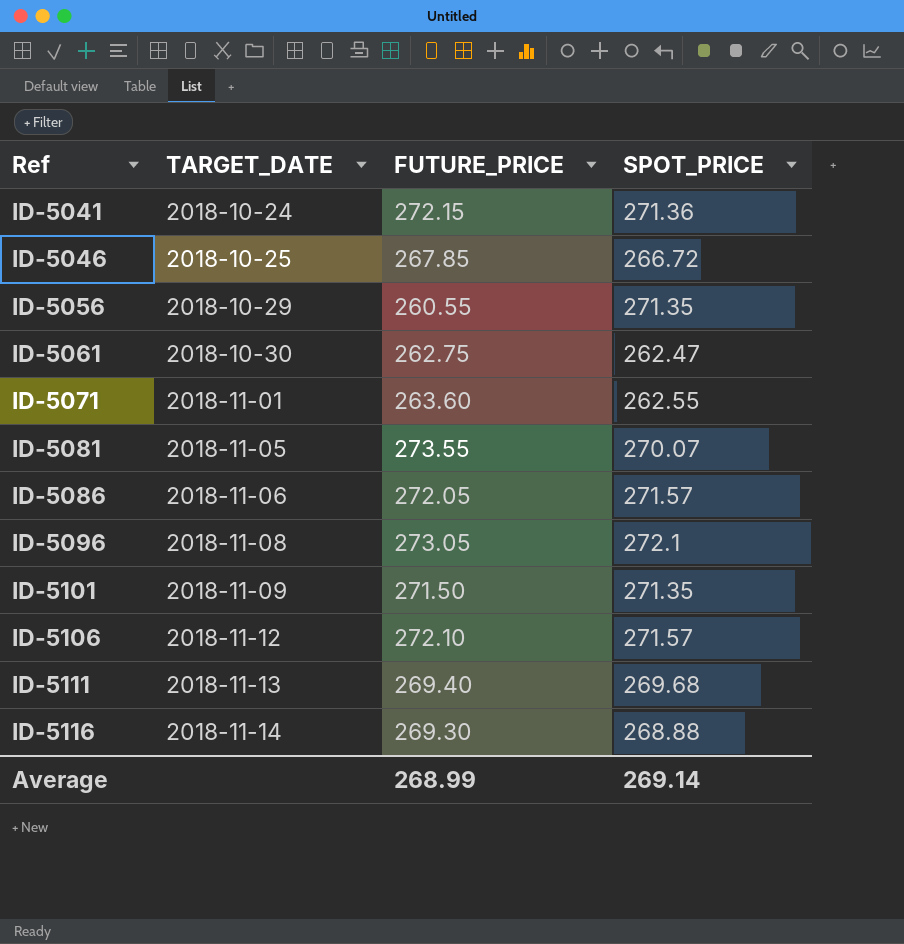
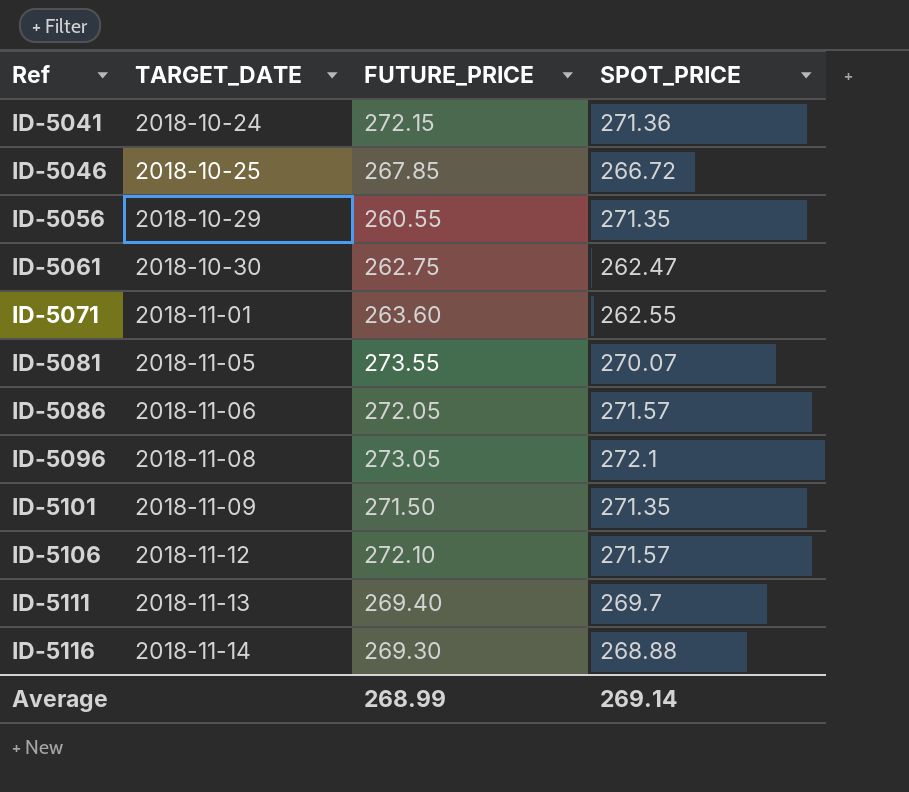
ID-5111 | SPOT_PRICE: 269.68 -> 269.7

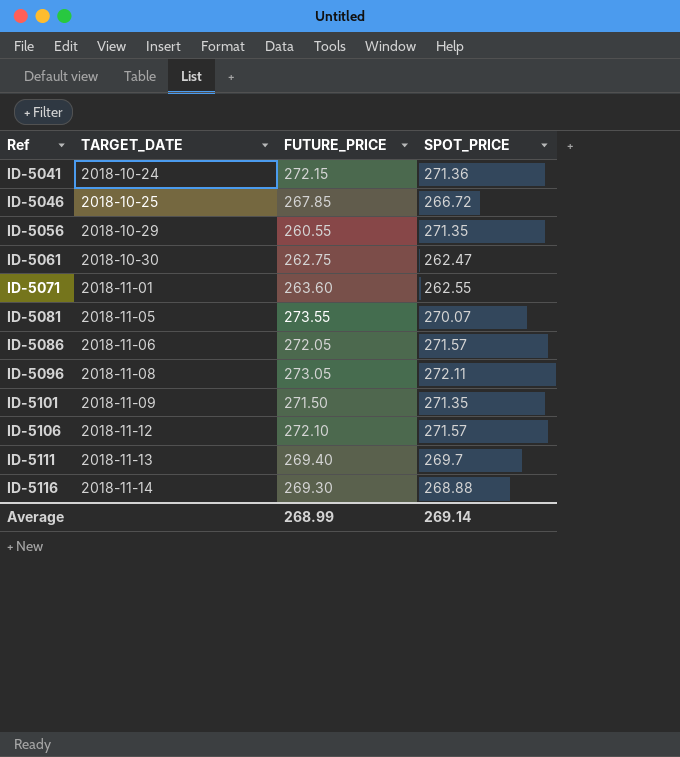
ID-5096 | SPOT_PRICE: 272.1 -> 272.11

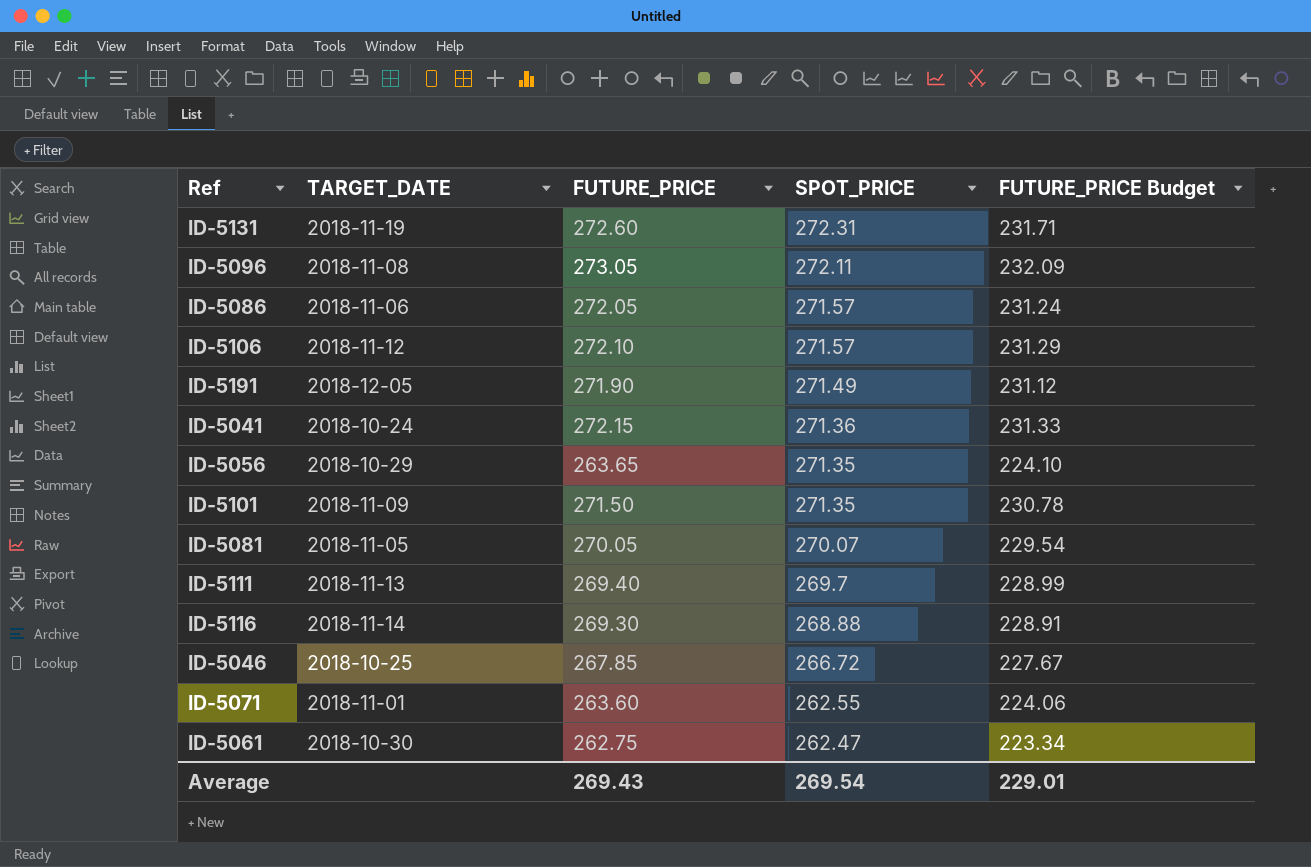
row order: Ref ascending -> SPOT_PRICE descending
column FUTURE_PRICE Budget | formula: none -> [FUTURE_PRICE] * 0.85
row ID-5131: none -> 2018-11-19 | 272.60 | 272.31 | 231.71
row ID-5191: none -> 2018-12-05 | 271.90 | 271.49 | 231.12
ID-5056 | FUTURE_PRICE: 260.55 -> 263.65
ID-5081 | FUTURE_PRICE: 273.55 -> 270.05
Average | FUTURE_PRICE: 268.99 -> 269.43
Average | SPOT_PRICE: 269.14 -> 269.54

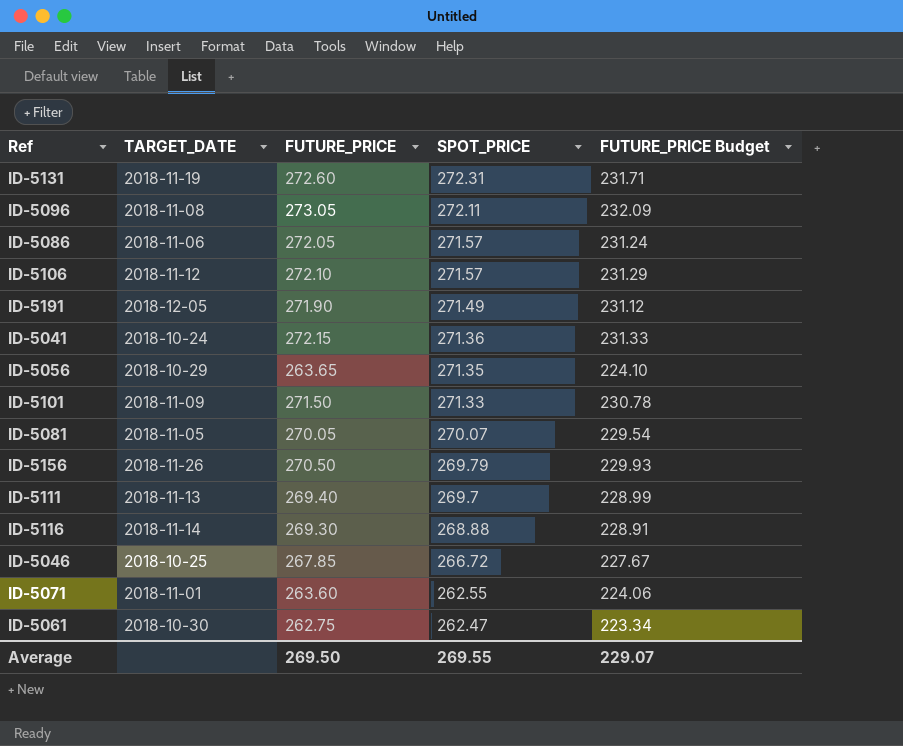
ID-5101 | SPOT_PRICE: 271.35 -> 271.33
row ID-5156: none -> 2018-11-26 | 270.50 | 269.79 | 229.93
Average | FUTURE_PRICE: 269.43 -> 269.50
Average | SPOT_PRICE: 269.54 -> 269.55
Average | FUTURE_PRICE Budget: 229.01 -> 229.07

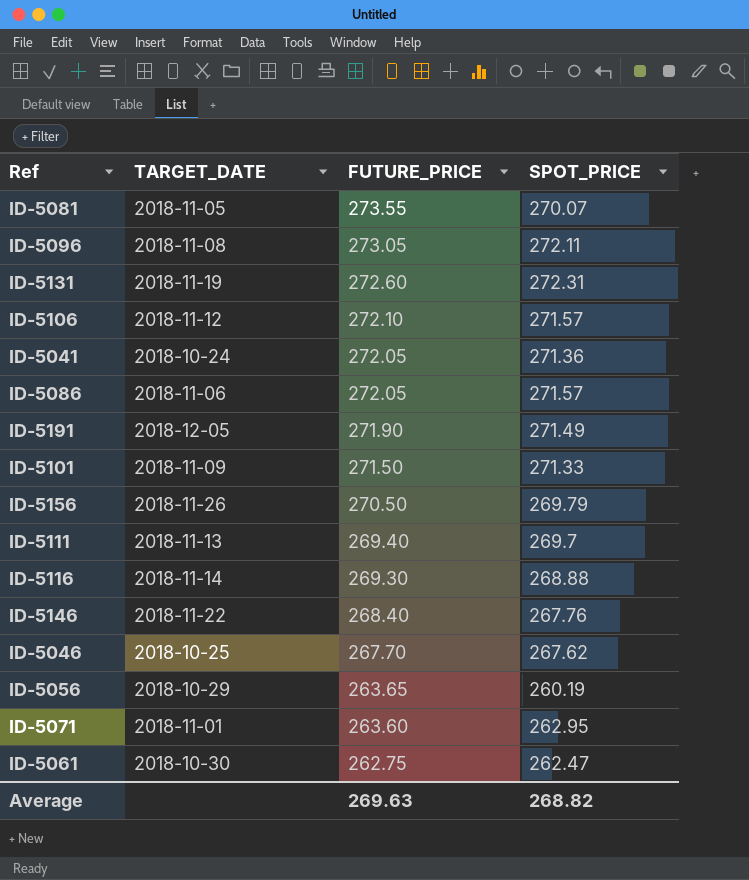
row order: SPOT_PRICE descending -> FUTURE_PRICE descending
column FUTURE_PRICE Budget | formula: [FUTURE_PRICE] * 0.85 -> none
ID-5081 | FUTURE_PRICE: 270.05 -> 273.55
ID-5041 | FUTURE_PRICE: 272.15 -> 272.05
row ID-5146: none -> 2018-11-22 | 268.40 | 267.76
ID-5046 | FUTURE_PRICE: 267.85 -> 267.70
ID-5046 | SPOT_PRICE: 266.72 -> 267.62
ID-5056 | SPOT_PRICE: 271.35 -> 260.19
ID-5071 | SPOT_PRICE: 262.55 -> 262.95
Average | FUTURE_PRICE: 269.50 -> 269.63
Average | SPOT_PRICE: 269.55 -> 268.82

